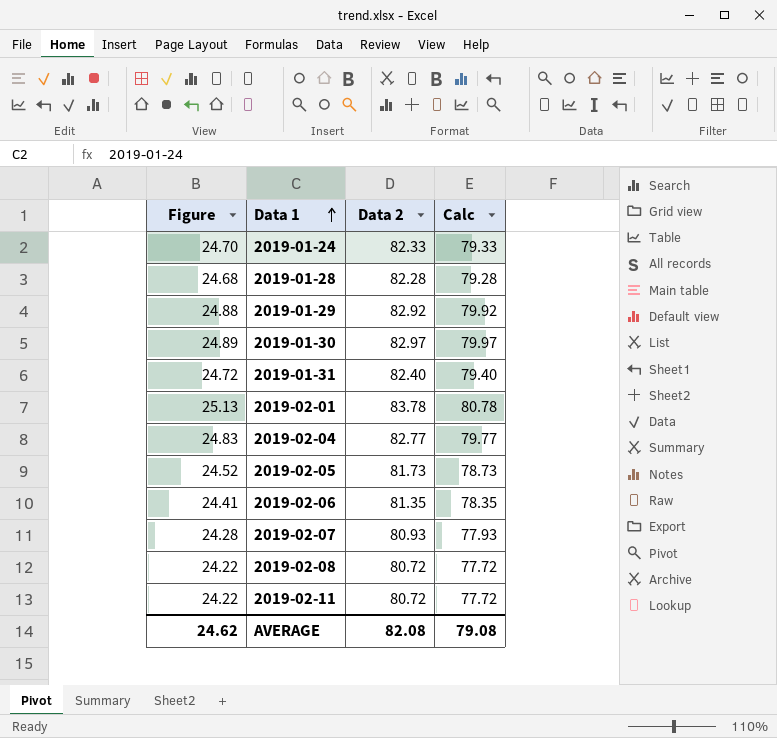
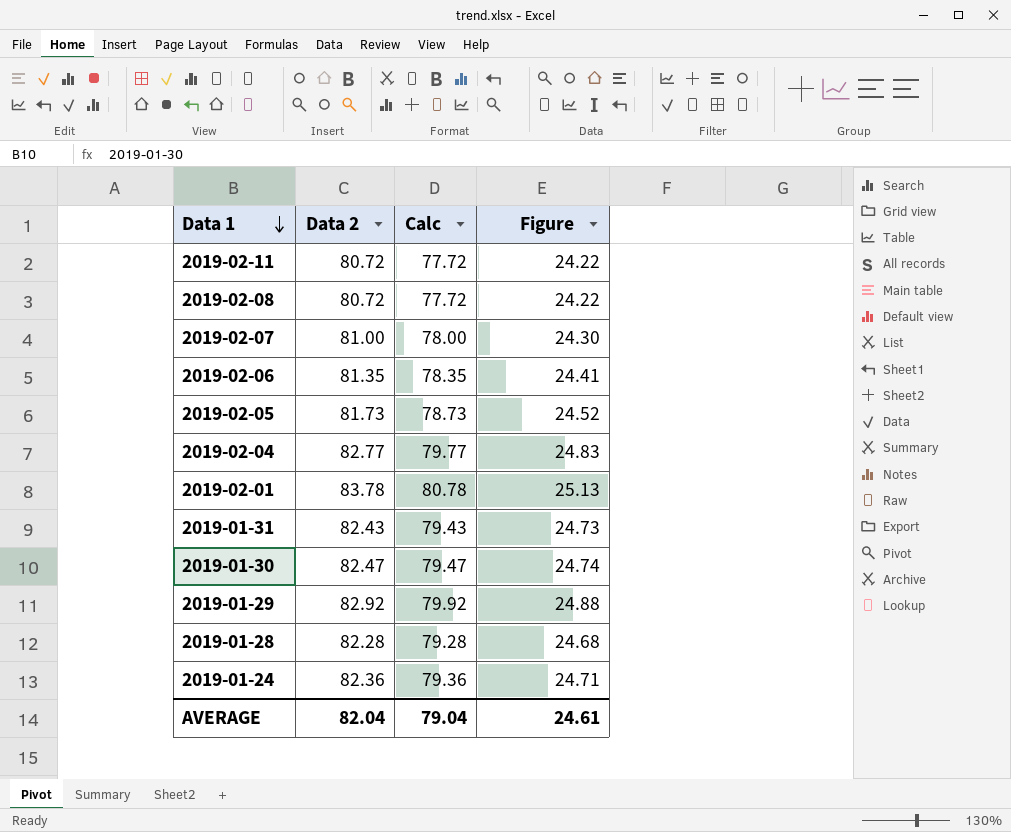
row order: Data 1 ascending -> Data 1 descending
column Figure | position: 1 -> 4
2019-02-07 | Data 2: 80.93 -> 81.00
2019-02-07 | Calc: 77.93 -> 78.00
2019-02-07 | Figure: 24.28 -> 24.30
2019-01-31 | Data 2: 82.40 -> 82.43
2019-01-31 | Calc: 79.40 -> 79.43
2019-01-31 | Figure: 24.72 -> 24.73
2019-01-30 | Data 2: 82.97 -> 82.47
2019-01-30 | Calc: 79.97 -> 79.47
2019-01-30 | Figure: 24.89 -> 24.74
2019-01-24 | Data 2: 82.33 -> 82.36
2019-01-24 | Calc: 79.33 -> 79.36
2019-01-24 | Figure: 24.70 -> 24.71
AVERAGE | Data 2: 82.08 -> 82.04
AVERAGE | Calc: 79.08 -> 79.04
AVERAGE | Figure: 24.62 -> 24.61

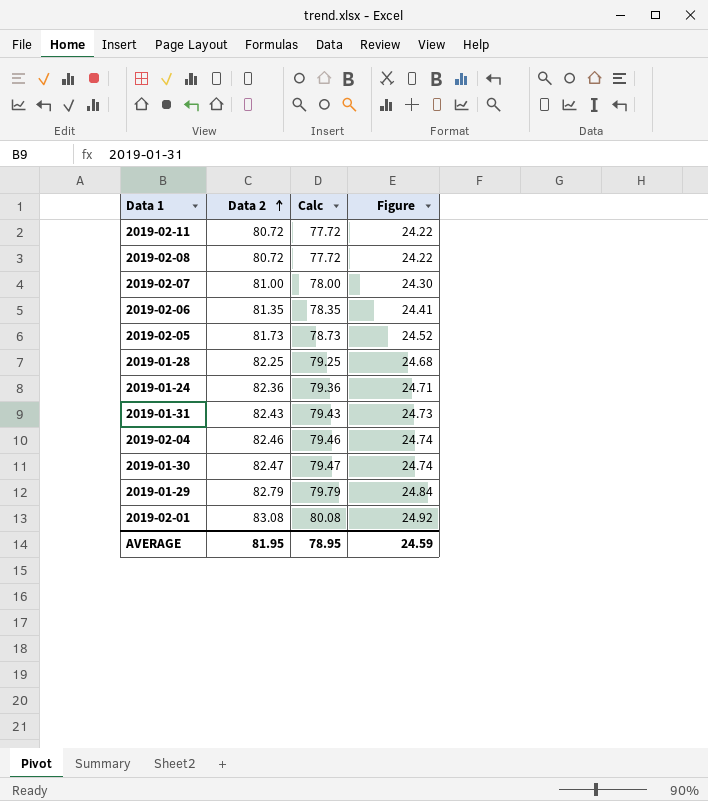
row order: Data 1 descending -> Data 2 ascending
2019-01-28 | Data 2: 82.28 -> 82.25
2019-01-28 | Calc: 79.28 -> 79.25
2019-02-04 | Data 2: 82.77 -> 82.46
2019-02-04 | Calc: 79.77 -> 79.46
2019-02-04 | Figure: 24.83 -> 24.74
2019-01-29 | Data 2: 82.92 -> 82.79
2019-01-29 | Calc: 79.92 -> 79.79
2019-01-29 | Figure: 24.88 -> 24.84
2019-02-01 | Data 2: 83.78 -> 83.08
2019-02-01 | Calc: 80.78 -> 80.08
2019-02-01 | Figure: 25.13 -> 24.92
AVERAGE | Data 2: 82.04 -> 81.95
AVERAGE | Calc: 79.04 -> 78.95
AVERAGE | Figure: 24.61 -> 24.59

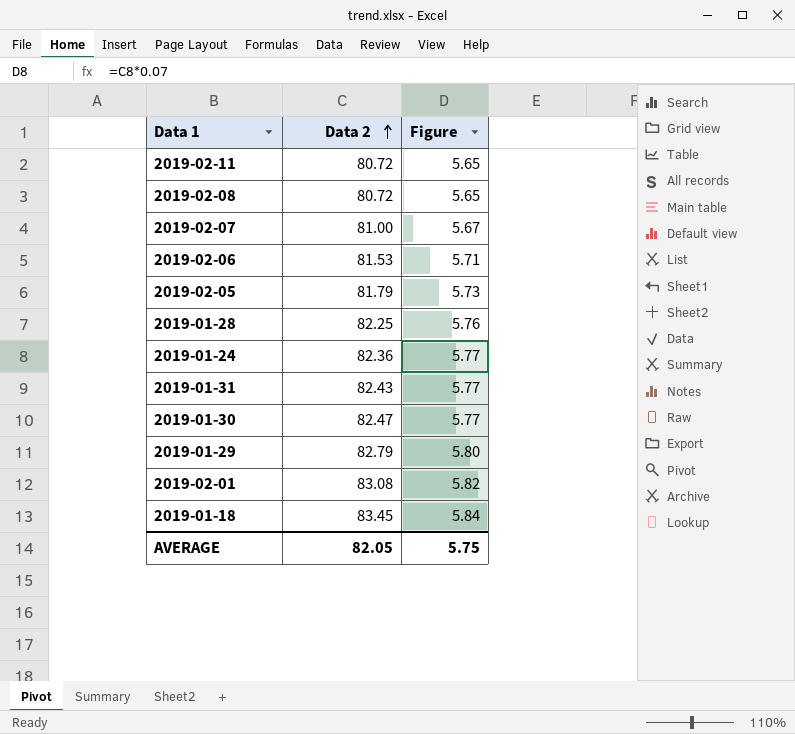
column Calc | formula: [Data 2] - 3 -> none
column Figure | formula: [Data 2] * 0.3 -> [Data 2] * 0.07
row 2019-02-04: 82.46 | 79.46 | 24.74 -> none
2019-02-06 | Data 2: 81.35 -> 81.53
2019-02-05 | Data 2: 81.73 -> 81.79
row 2019-01-18: none -> 83.45 | 5.84
AVERAGE | Data 2: 81.95 -> 82.05
AVERAGE | Figure: 24.59 -> 5.75

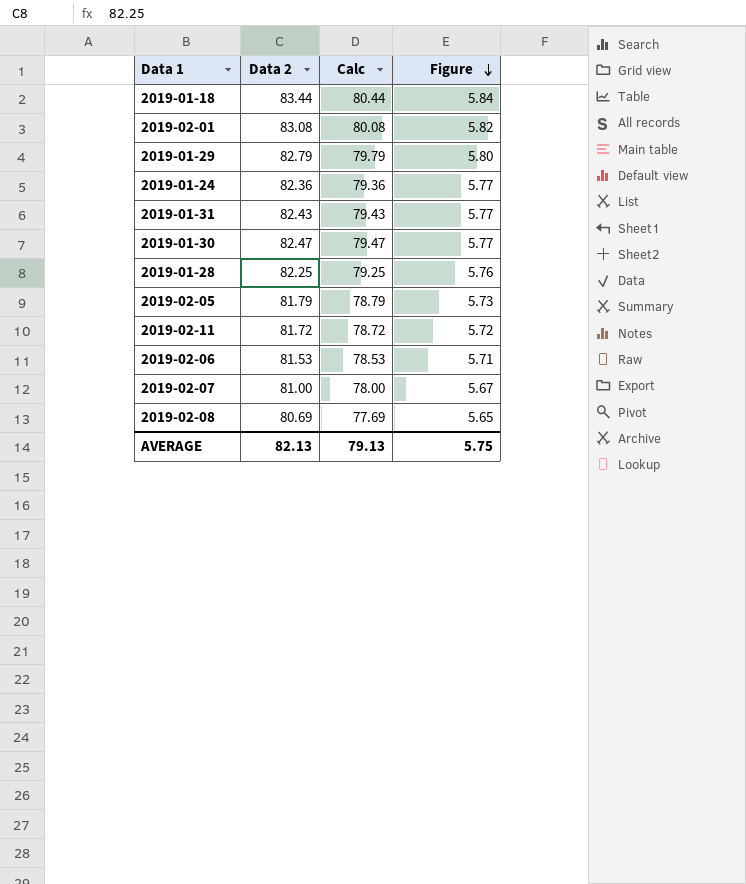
row order: Data 2 ascending -> Figure descending
column Calc | formula: none -> [Data 2] - 3
2019-01-18 | Data 2: 83.45 -> 83.44
2019-02-11 | Data 2: 80.72 -> 81.72
2019-02-11 | Figure: 5.65 -> 5.72
2019-02-08 | Data 2: 80.72 -> 80.69
AVERAGE | Data 2: 82.05 -> 82.13

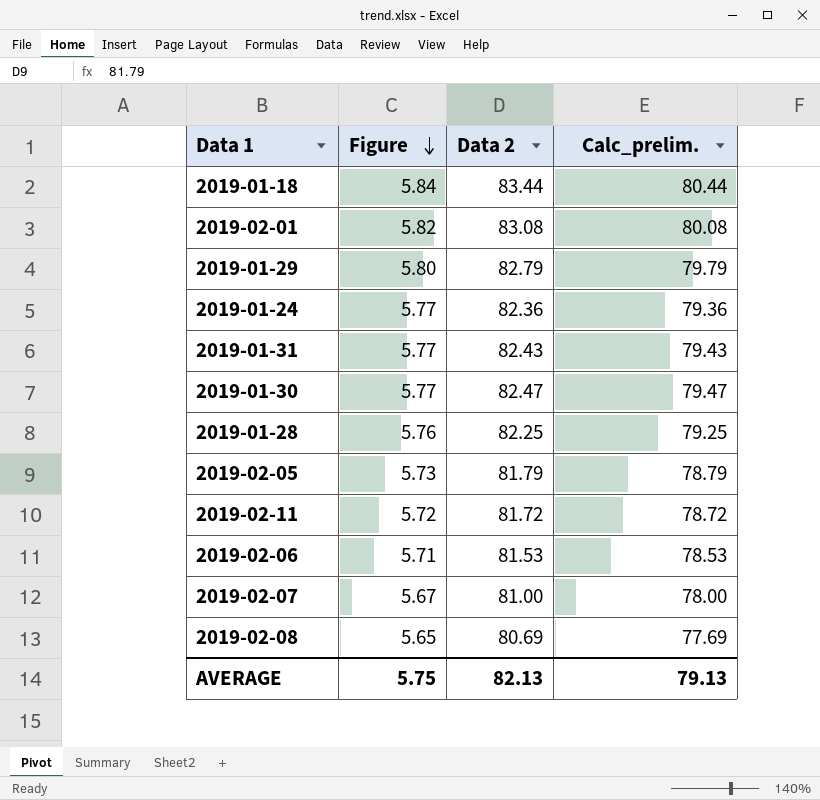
column Figure | position: 4 -> 2
column name: Calc -> Calc_prelim.

